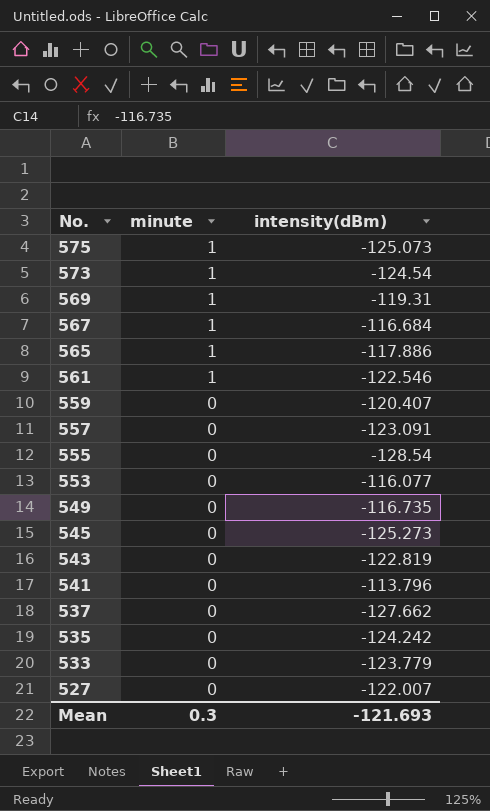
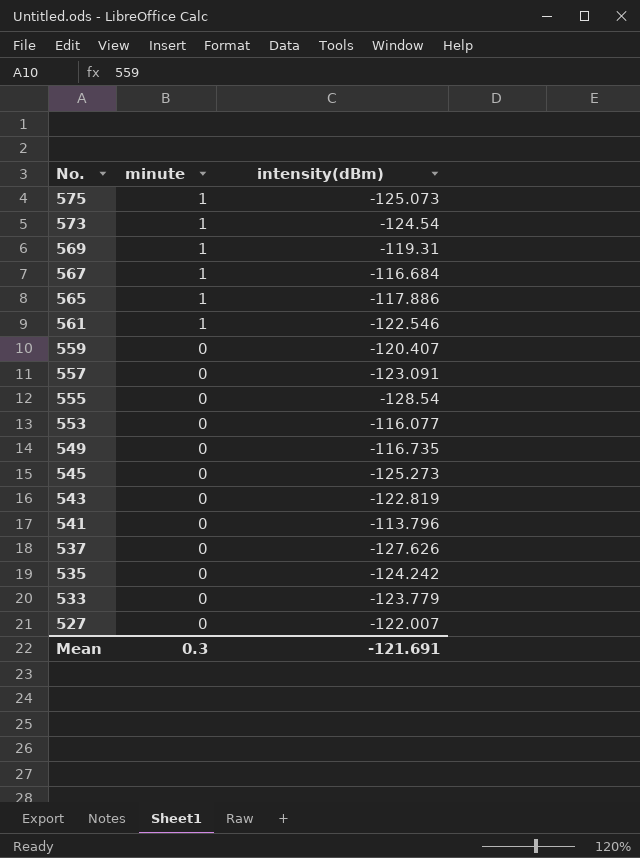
537 | intensity(dBm): -127.662 -> -127.626
Mean | intensity(dBm): -121.693 -> -121.691

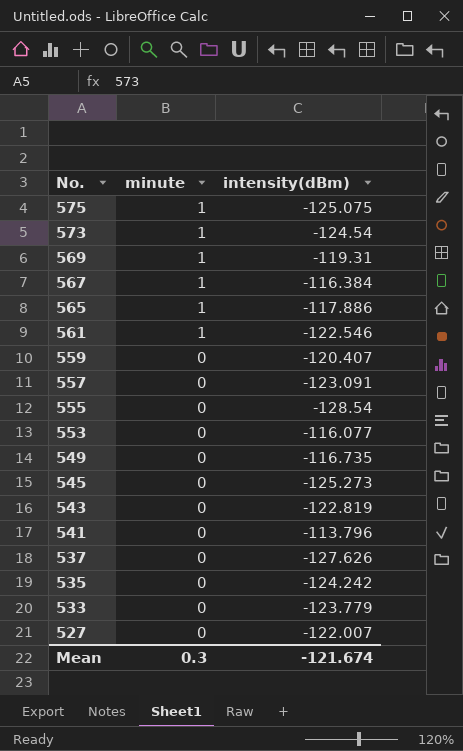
575 | intensity(dBm): -125.073 -> -125.075
567 | intensity(dBm): -116.684 -> -116.384
Mean | intensity(dBm): -121.691 -> -121.674

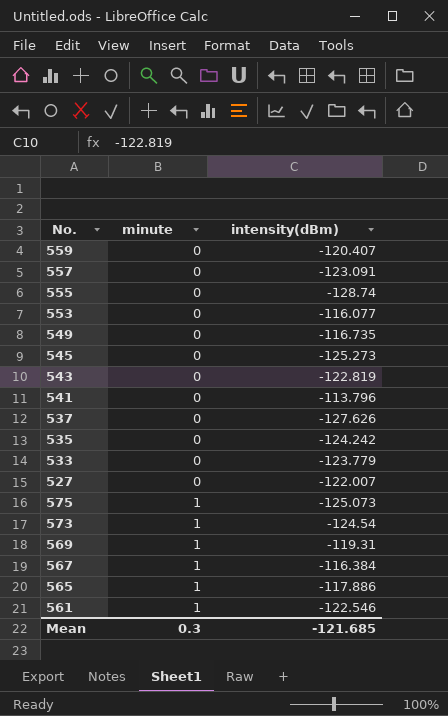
row order: No. descending -> minute ascending
555 | intensity(dBm): -128.54 -> -128.74
575 | intensity(dBm): -125.075 -> -125.073
Mean | intensity(dBm): -121.674 -> -121.685

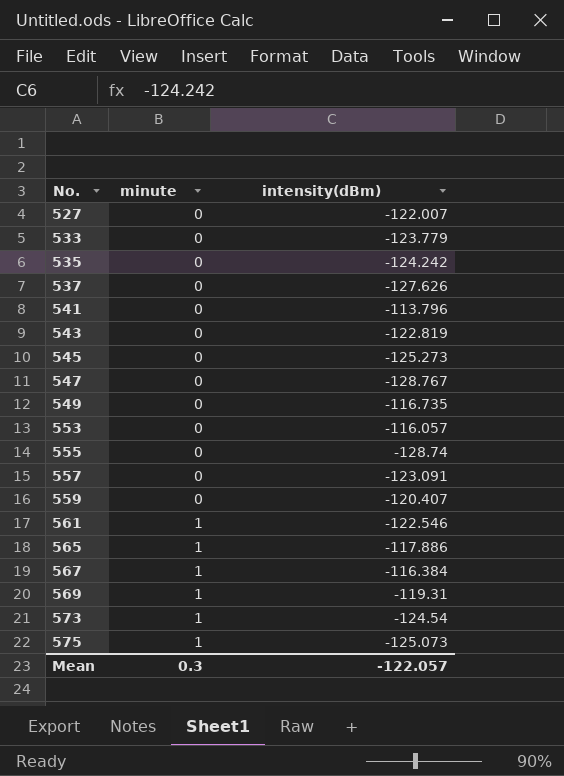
row order: minute ascending -> No. ascending
row 547: none -> 0 | -128.767
553 | intensity(dBm): -116.077 -> -116.057
Mean | intensity(dBm): -121.685 -> -122.057

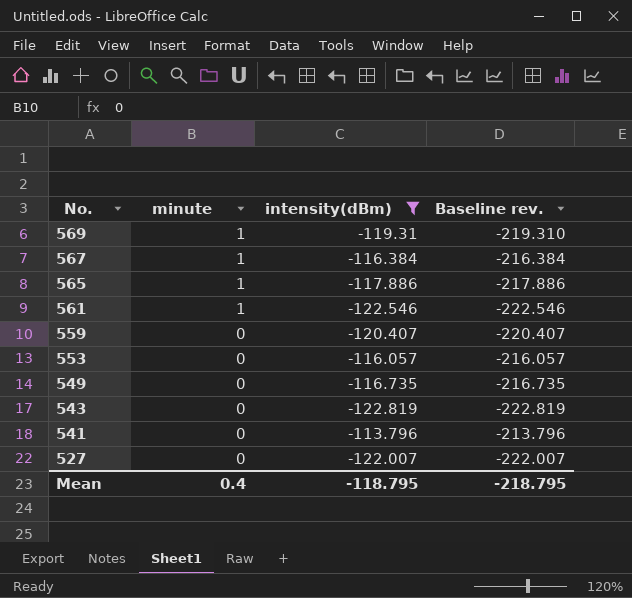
filter: none -> intensity(dBm) >= -122.819
row order: No. ascending -> No. descending
column Baseline rev. | formula: none -> [intensity(dBm)] - 100
Mean | minute: 0.3 -> 0.4
Mean | intensity(dBm): -122.057 -> -118.795

